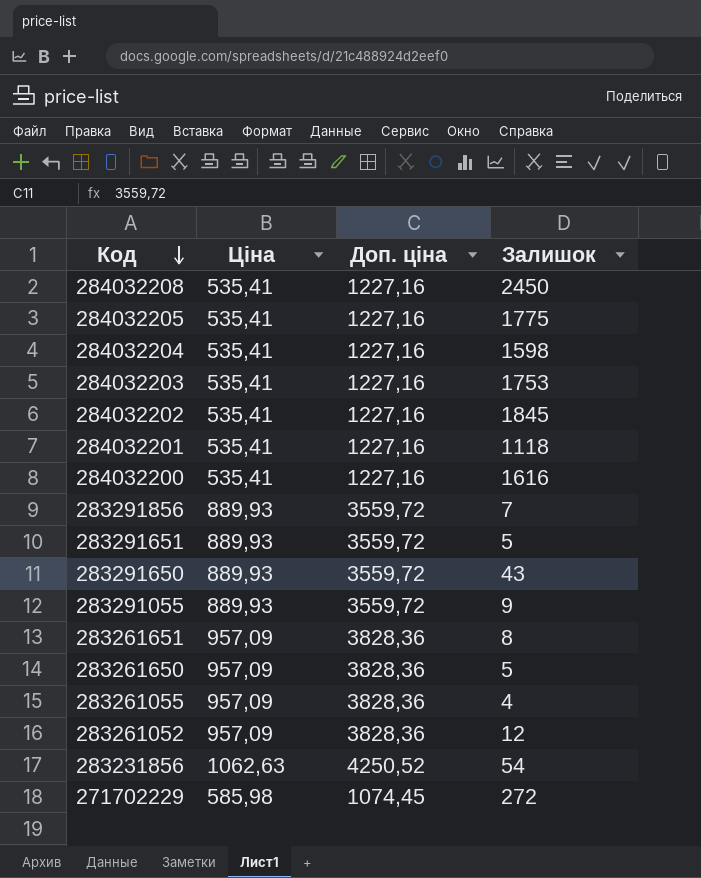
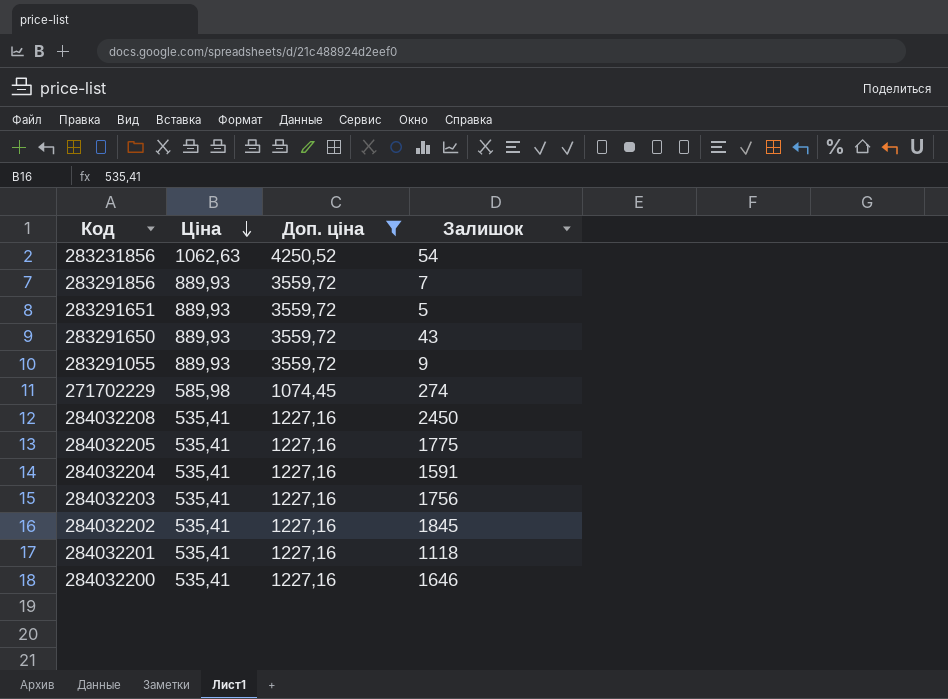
filter: none -> Доп. ціна != 3828,36
row order: Код descending -> Ціна descending
271702229 | Залишок: 272 -> 274
284032204 | Залишок: 1598 -> 1591
284032203 | Залишок: 1753 -> 1756
284032200 | Залишок: 1616 -> 1646

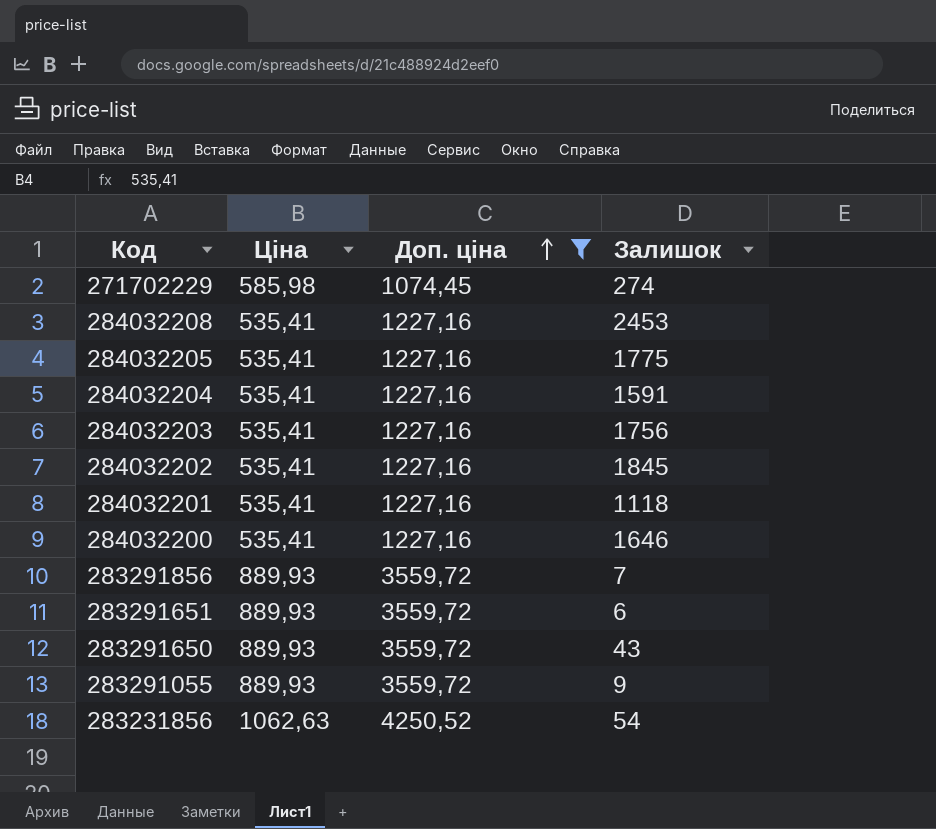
row order: Ціна descending -> Доп. ціна ascending
284032208 | Залишок: 2450 -> 2453
283291651 | Залишок: 5 -> 6

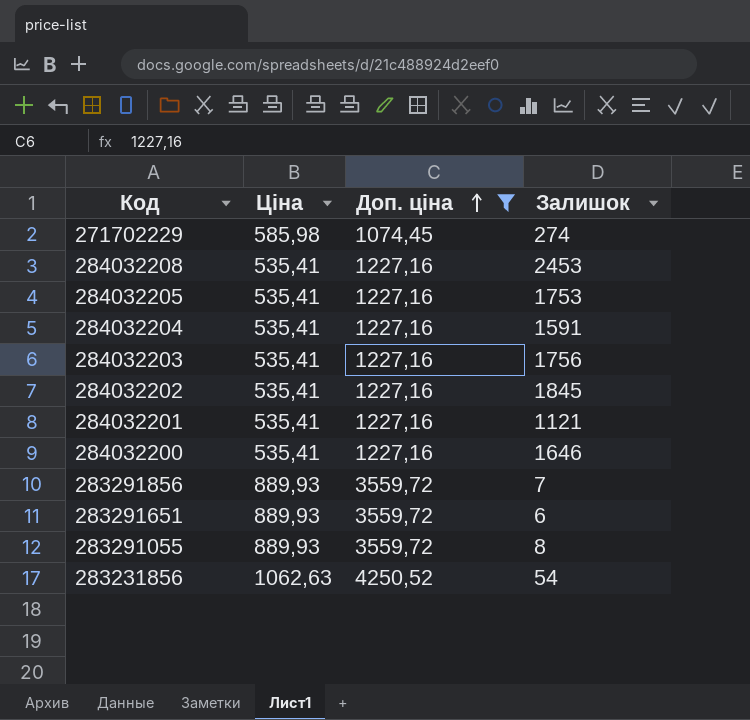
row 283291650: 889,93 | 3559,72 | 43 -> none
284032205 | Залишок: 1775 -> 1753
284032201 | Залишок: 1118 -> 1121
283291055 | Залишок: 9 -> 8

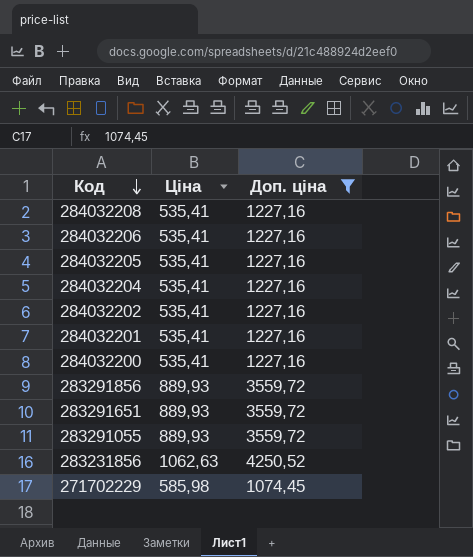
row order: Доп. ціна ascending -> Код descending
column Залишок | position: 4 -> none
row 284032203: 535,41 | 1227,16 | 1756 -> none
row 284032206: none -> 535,41 | 1227,16

